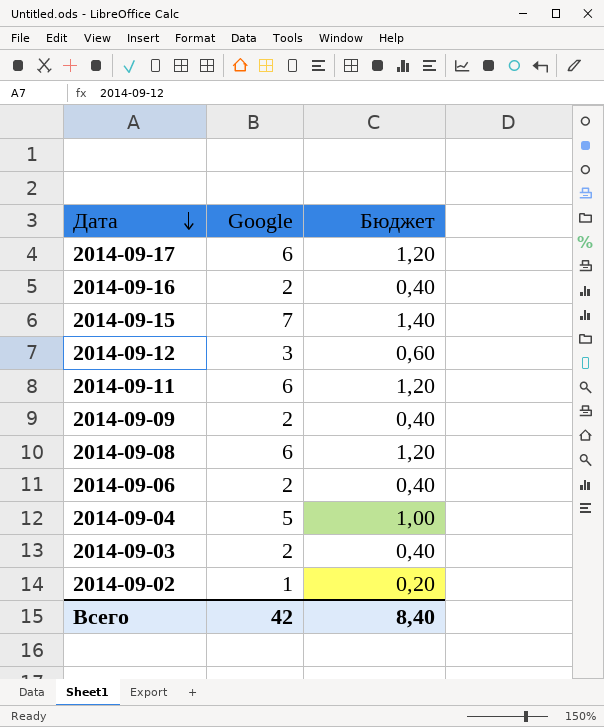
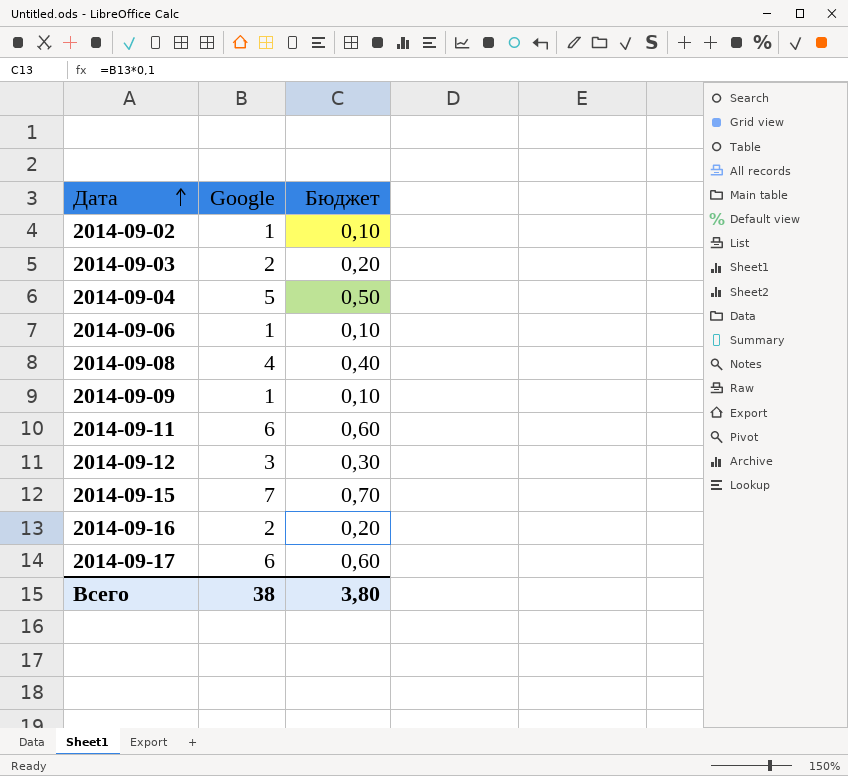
row order: Дата descending -> Дата ascending
column Бюджет | formula: [Google] * 0,2 -> [Google] * 0,1
2014-09-06 | Google: 2 -> 1
2014-09-08 | Google: 6 -> 4
2014-09-09 | Google: 2 -> 1
Всего | Google: 42 -> 38
Всего | Бюджет: 8,40 -> 3,80

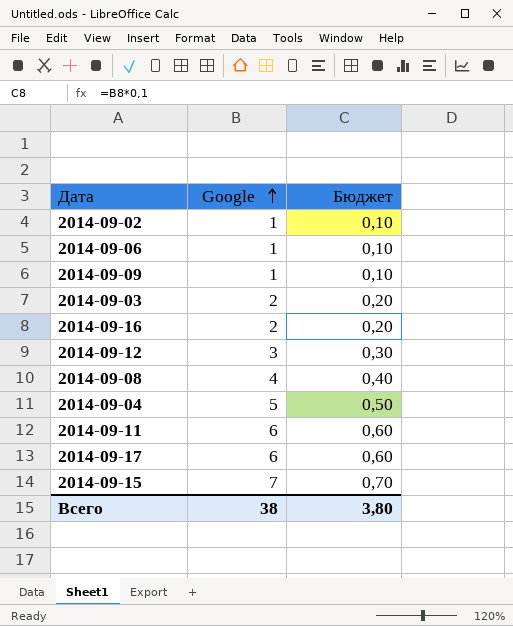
row order: Дата ascending -> Google ascending

